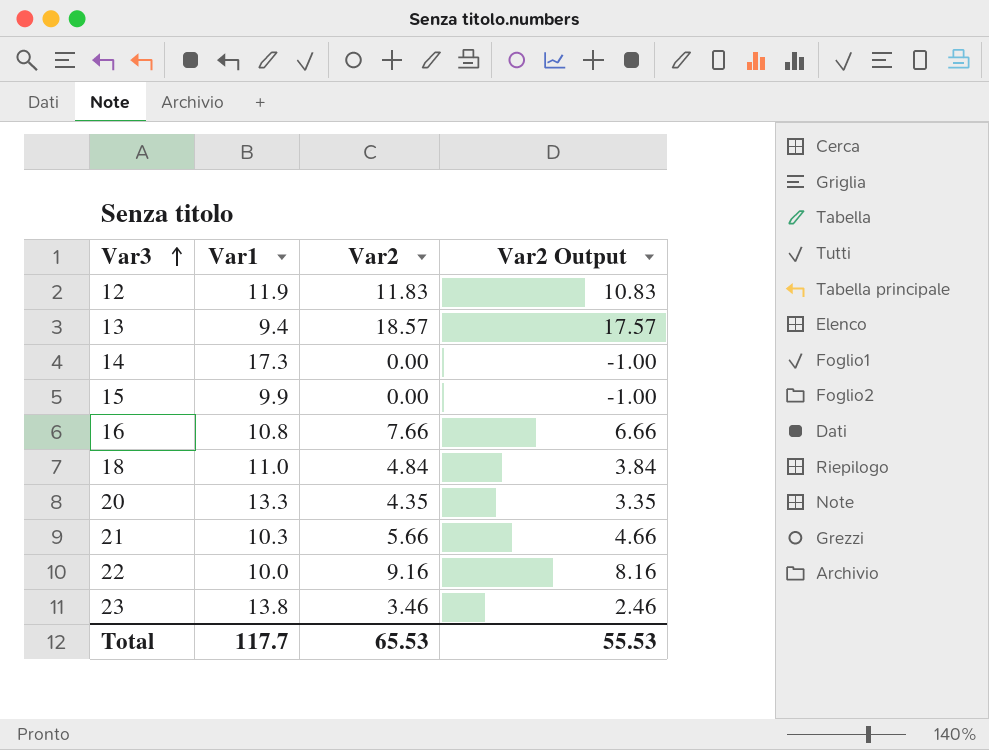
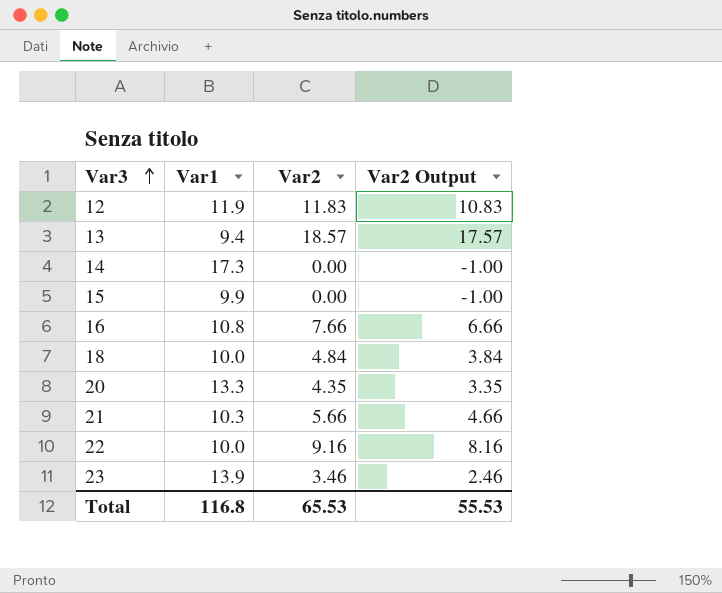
18 | Var1: 11.0 -> 10.0
23 | Var1: 13.8 -> 13.9
Total | Var1: 117.7 -> 116.8

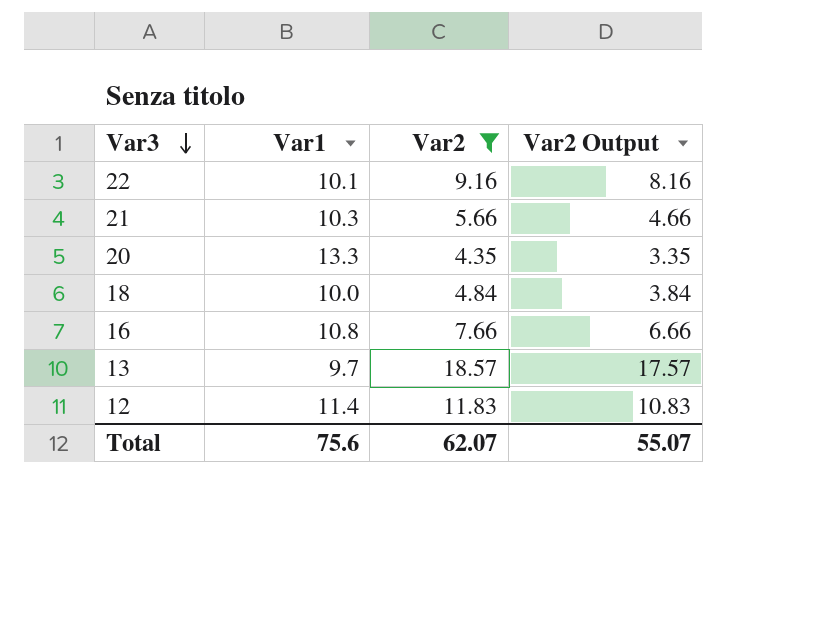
filter: none -> Var2 >= 4.35
row order: Var3 ascending -> Var3 descending
22 | Var1: 10.0 -> 10.1
13 | Var1: 9.4 -> 9.7
12 | Var1: 11.9 -> 11.4
Total | Var1: 116.8 -> 75.6
Total | Var2: 65.53 -> 62.07
Total | Var2 Output: 55.53 -> 55.07

